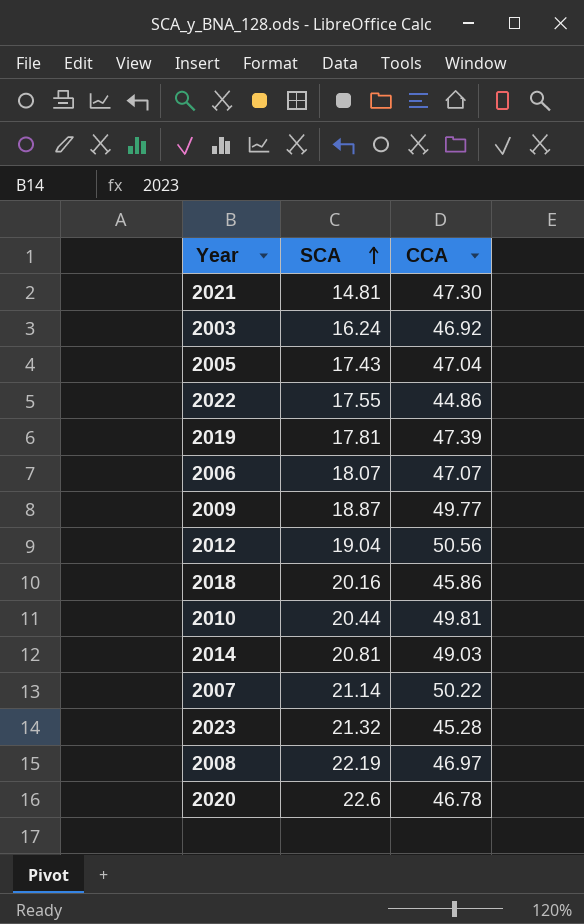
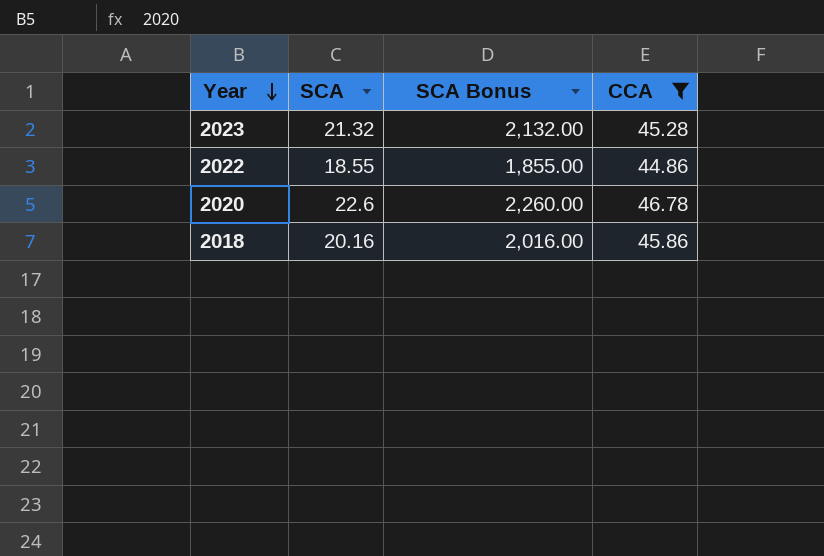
filter: none -> CCA <= 46.78
row order: SCA ascending -> Year descending
column SCA Bonus | formula: none -> [SCA] * 100
2022 | SCA: 17.55 -> 18.55

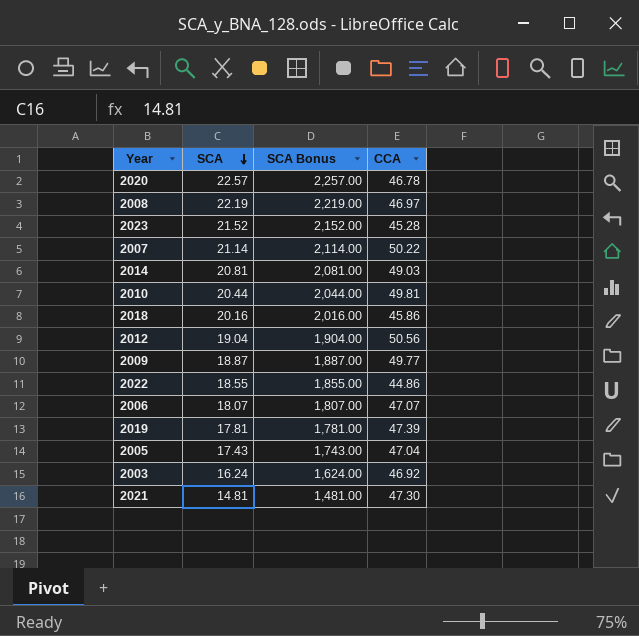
filter: CCA <= 46.78 -> none
row order: Year descending -> SCA descending
2020 | SCA: 22.6 -> 22.57
2020 | SCA Bonus: 2,260.00 -> 2,257.00
2023 | SCA: 21.32 -> 21.52
2023 | SCA Bonus: 2,132.00 -> 2,152.00

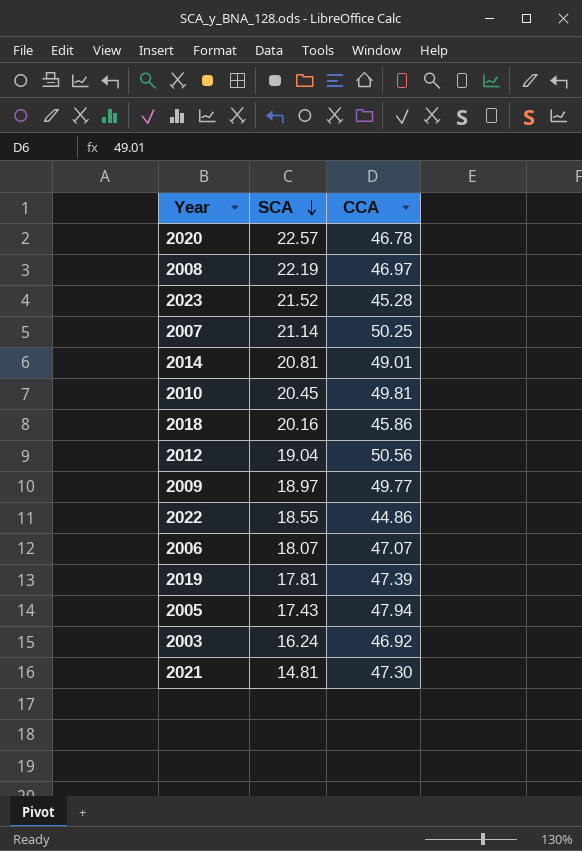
column SCA Bonus | formula: [SCA] * 100 -> none
2007 | CCA: 50.22 -> 50.25
2014 | CCA: 49.03 -> 49.01
2010 | SCA: 20.44 -> 20.45
2009 | SCA: 18.87 -> 18.97
2005 | CCA: 47.04 -> 47.94

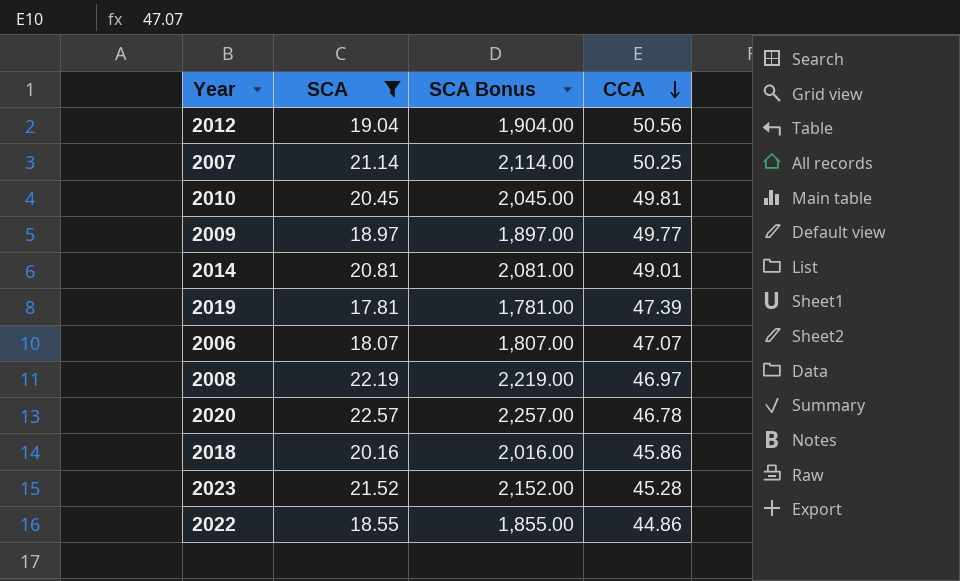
filter: none -> SCA >= 17.81
row order: SCA descending -> CCA descending
column SCA Bonus | formula: none -> [SCA] * 100

